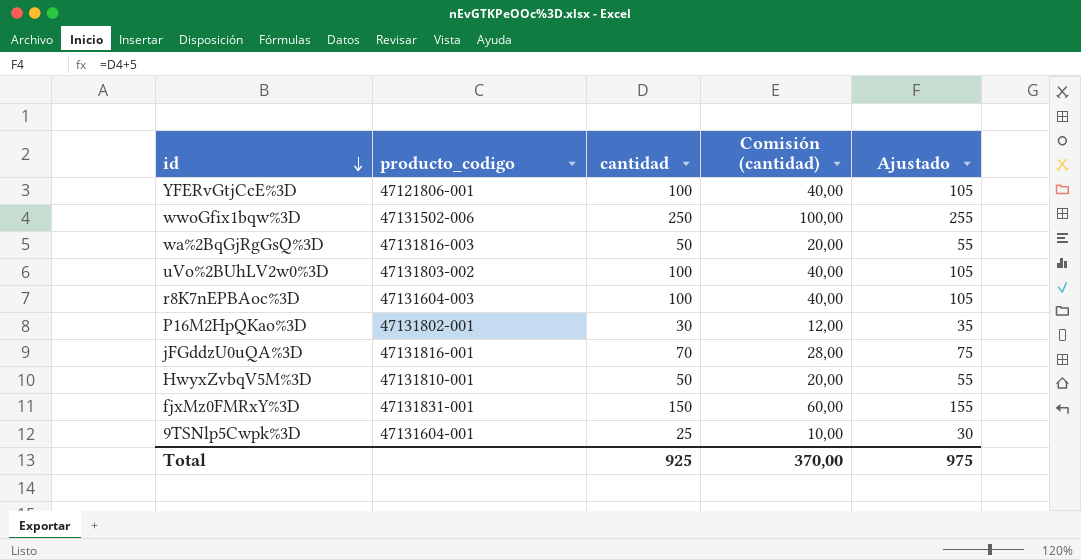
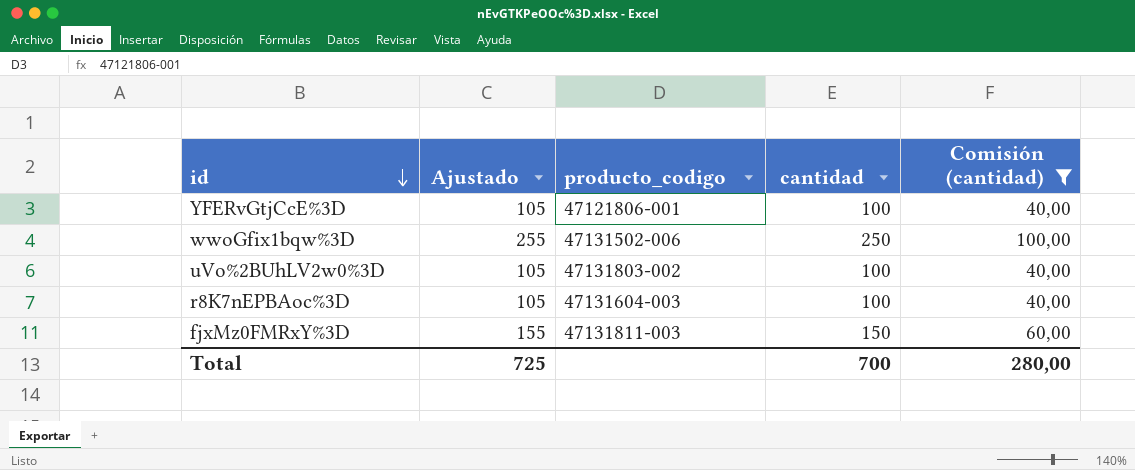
filter: none -> Comisión (cantidad) >= 40,00
column Ajustado | position: 5 -> 2
fjxMz0FMRxY%3D | producto_codigo: 47131831-001 -> 47131811-003
Total | Ajustado: 975 -> 725
Total | cantidad: 925 -> 700
Total | Comisión (cantidad): 370,00 -> 280,00

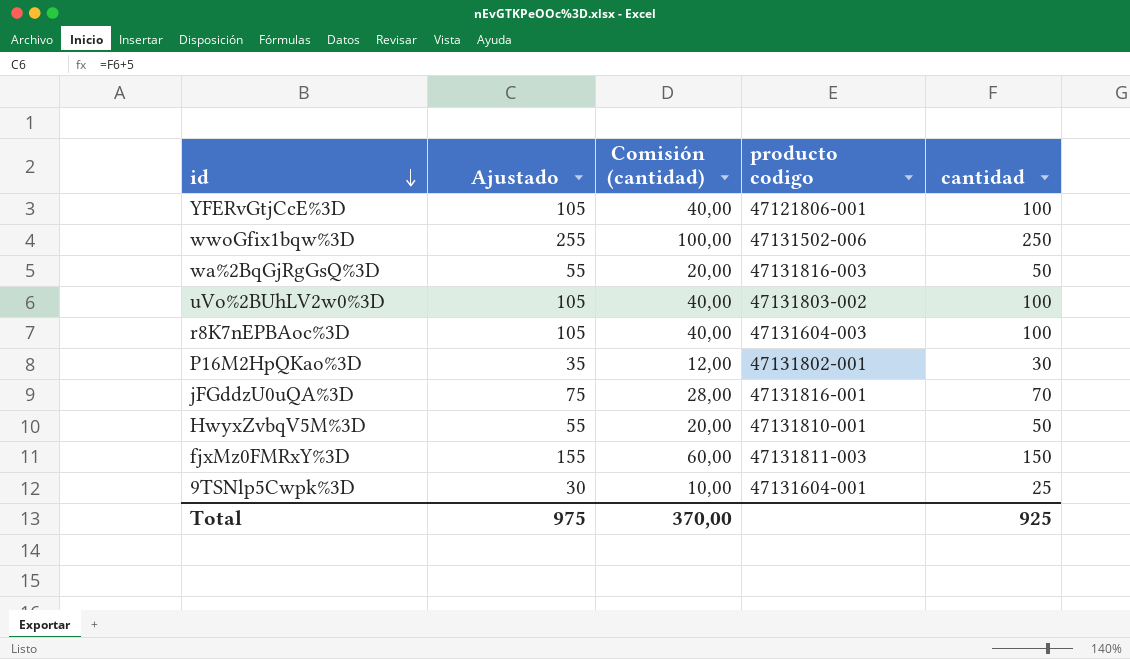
filter: Comisión (cantidad) >= 40,00 -> none
column Comisión (cantidad) | position: 5 -> 3
column name: producto_codigo -> producto codigo
Total | Ajustado: 725 -> 975
Total | Comisión (cantidad): 280,00 -> 370,00
Total | cantidad: 700 -> 925

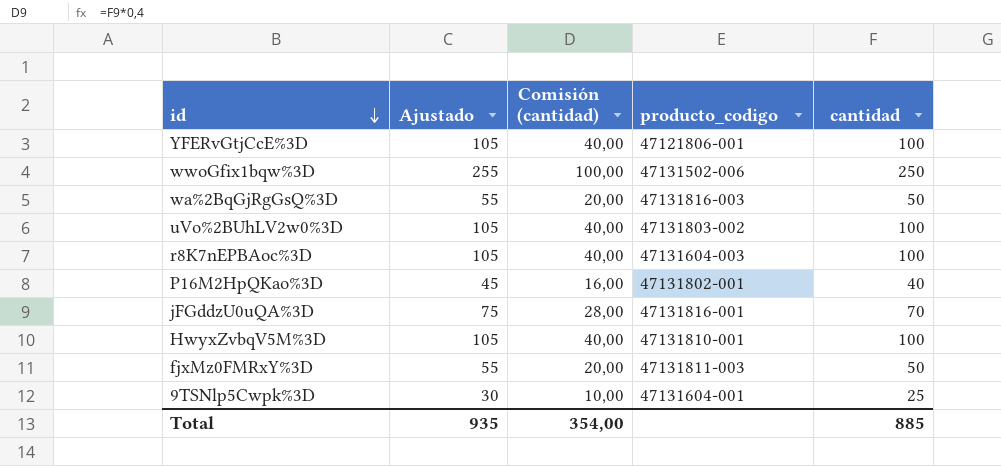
column name: producto codigo -> producto_codigo
P16M2HpQKao%3D | Ajustado: 35 -> 45
P16M2HpQKao%3D | Comisión (cantidad): 12,00 -> 16,00
P16M2HpQKao%3D | cantidad: 30 -> 40
HwyxZvbqV5M%3D | Ajustado: 55 -> 105
HwyxZvbqV5M%3D | Comisión (cantidad): 20,00 -> 40,00
HwyxZvbqV5M%3D | cantidad: 50 -> 100
fjxMz0FMRxY%3D | Ajustado: 155 -> 55
fjxMz0FMRxY%3D | Comisión (cantidad): 60,00 -> 20,00
fjxMz0FMRxY%3D | cantidad: 150 -> 50
Total | Ajustado: 975 -> 935
Total | Comisión (cantidad): 370,00 -> 354,00
Total | cantidad: 925 -> 885

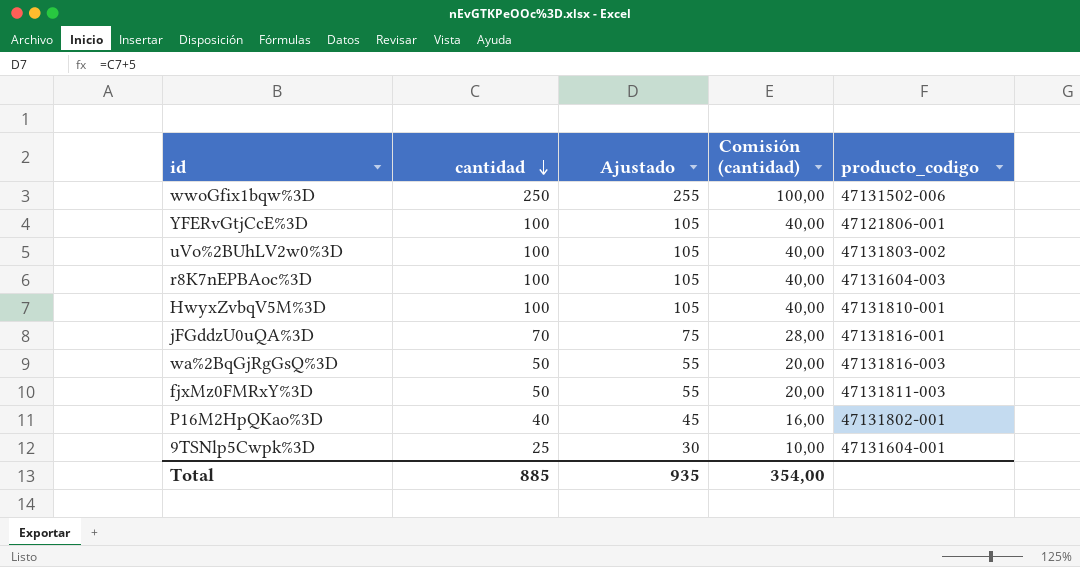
row order: id descending -> cantidad descending
column cantidad | position: 5 -> 2

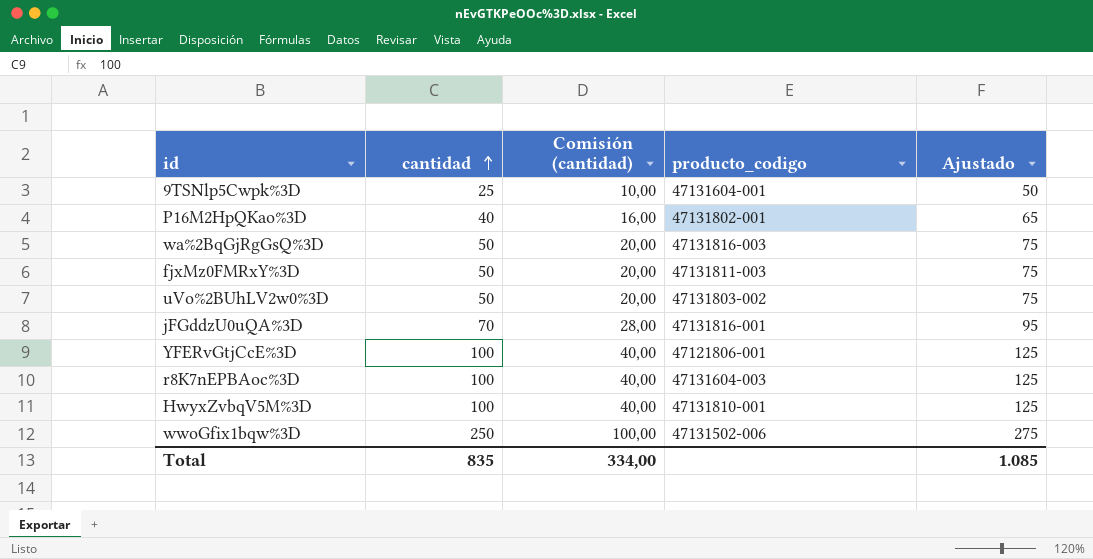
row order: cantidad descending -> cantidad ascending
column Ajustado | formula: [cantidad] + 5 -> [cantidad] + 25
column Ajustado | position: 3 -> 5
uVo%2BUhLV2w0%3D | cantidad: 100 -> 50
uVo%2BUhLV2w0%3D | Comisión (cantidad): 40,00 -> 20,00
Total | cantidad: 885 -> 835
Total | Comisión (cantidad): 354,00 -> 334,00
Total | Ajustado: 935 -> 1.085

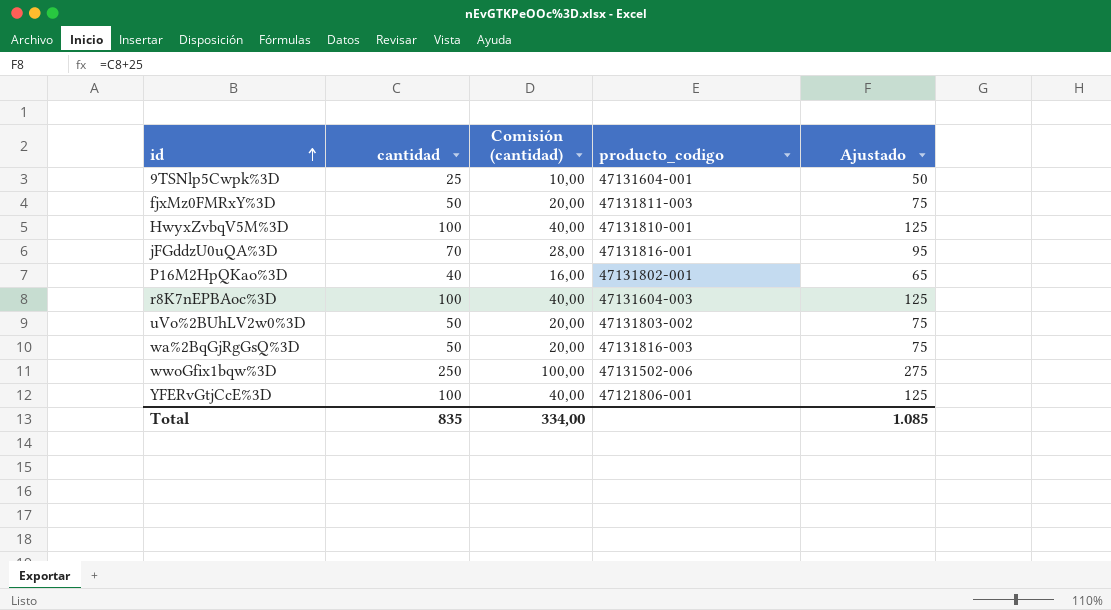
row order: cantidad ascending -> id ascending

